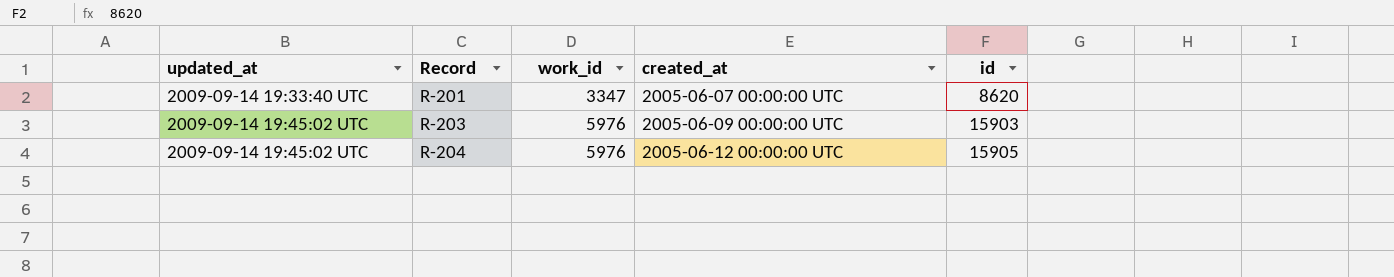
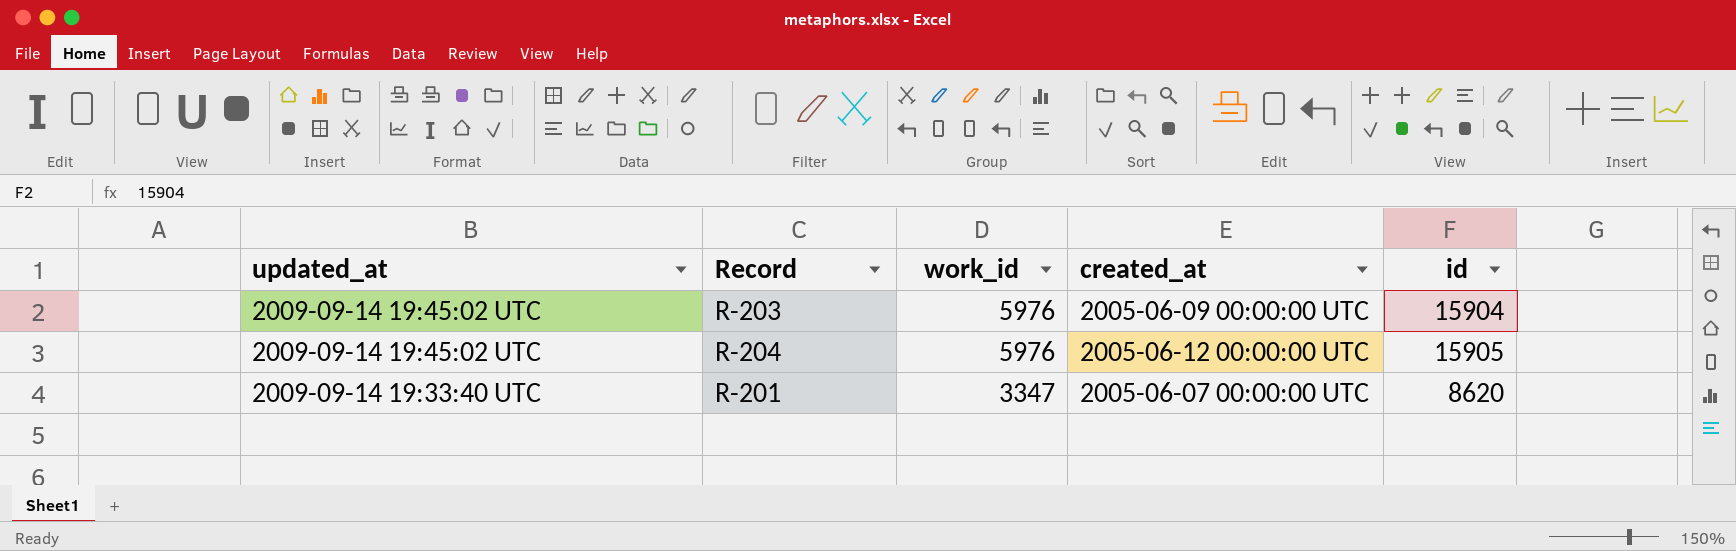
row order: updated_at ascending -> updated_at descending
R-203 | id: 15903 -> 15904

